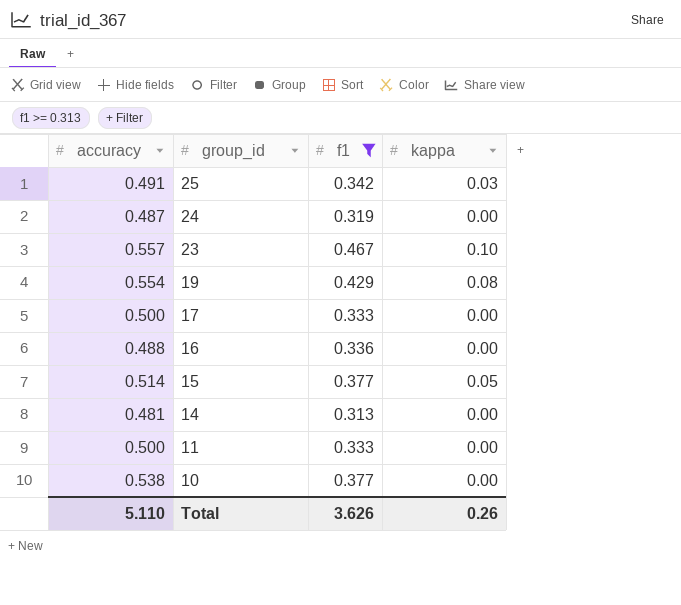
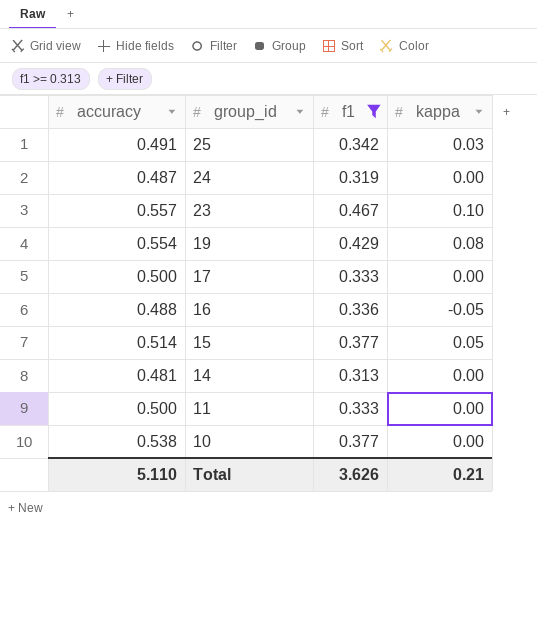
16 | kappa: 0.00 -> -0.05
Total | kappa: 0.26 -> 0.21

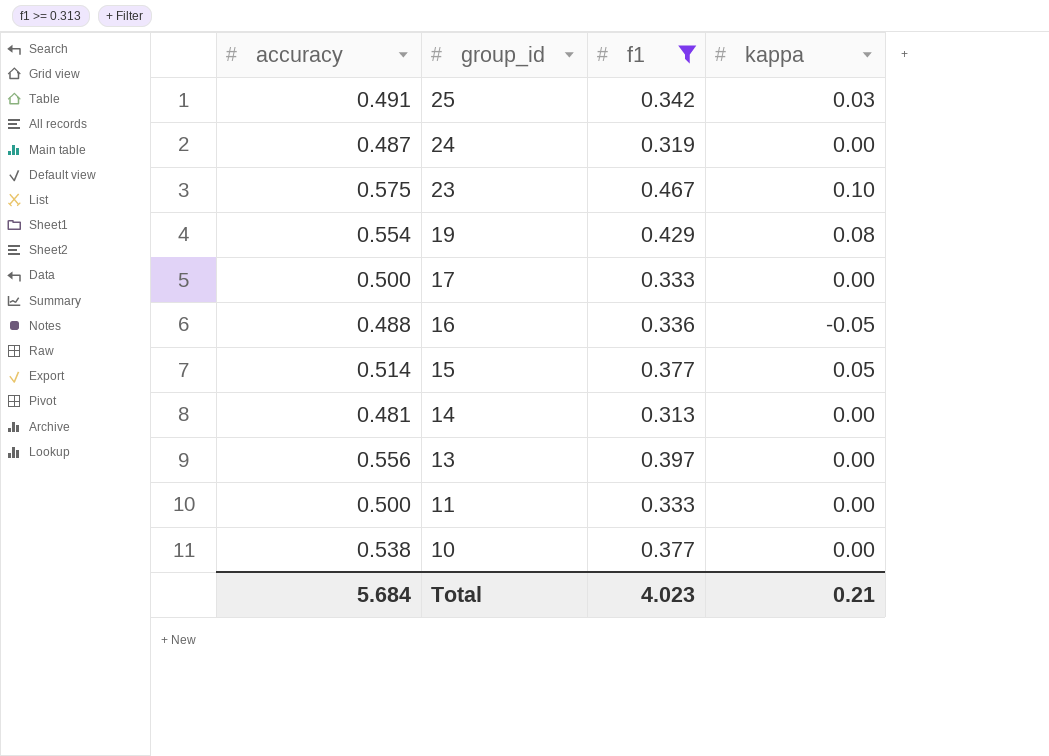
23 | accuracy: 0.557 -> 0.575
row 13: none -> 0.556 | 0.397 | 0.00
Total | accuracy: 5.110 -> 5.684
Total | f1: 3.626 -> 4.023

